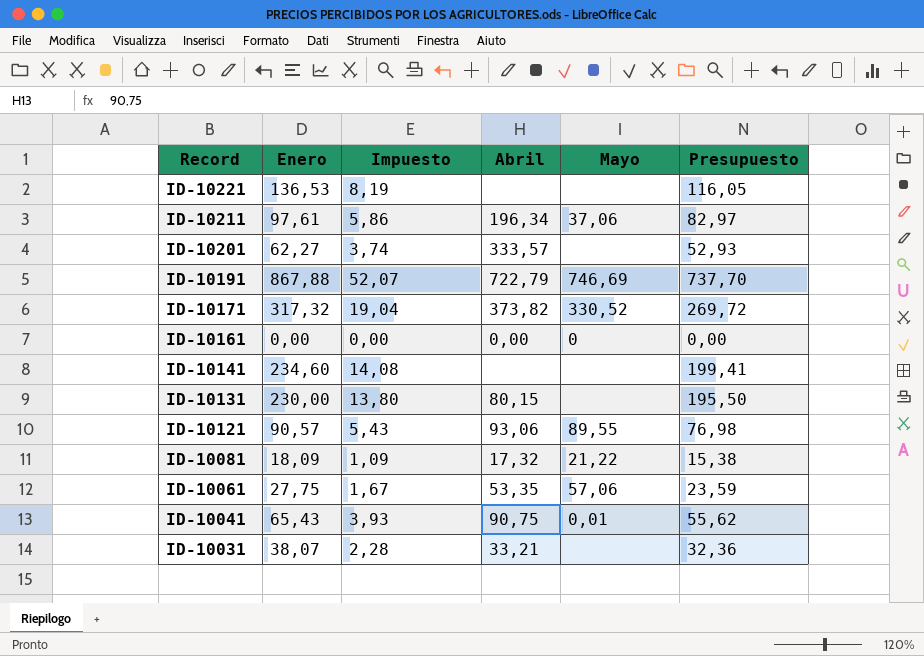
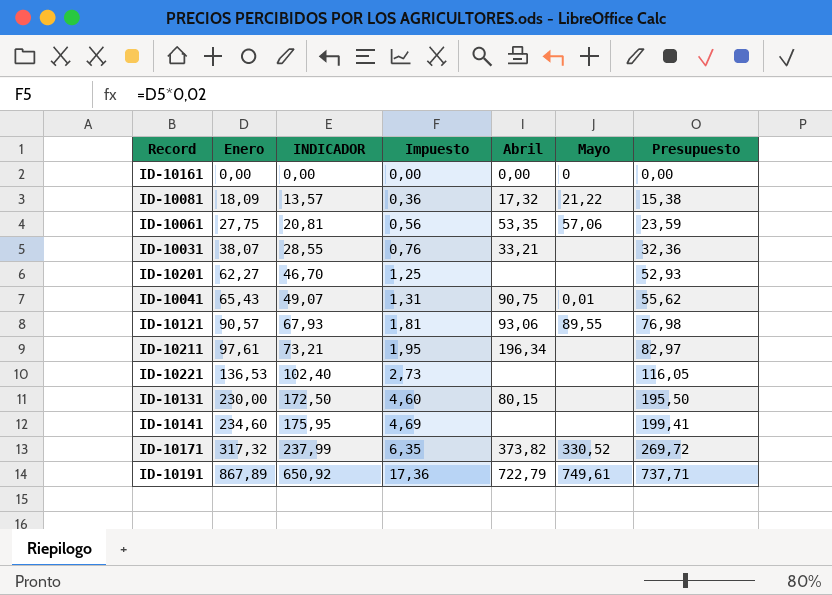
row order: Record descending -> Enero ascending
column INDICADOR | formula: none -> [Enero] * 0,75
column Impuesto | formula: [Enero] * 0,06 -> [Enero] * 0,02
ID-10201 | Abril: 333,57 -> none
ID-10211 | Mayo: 37,06 -> none
ID-10191 | Enero: 867,88 -> 867,89
ID-10191 | Mayo: 746,69 -> 749,61
ID-10191 | Presupuesto: 737,70 -> 737,71

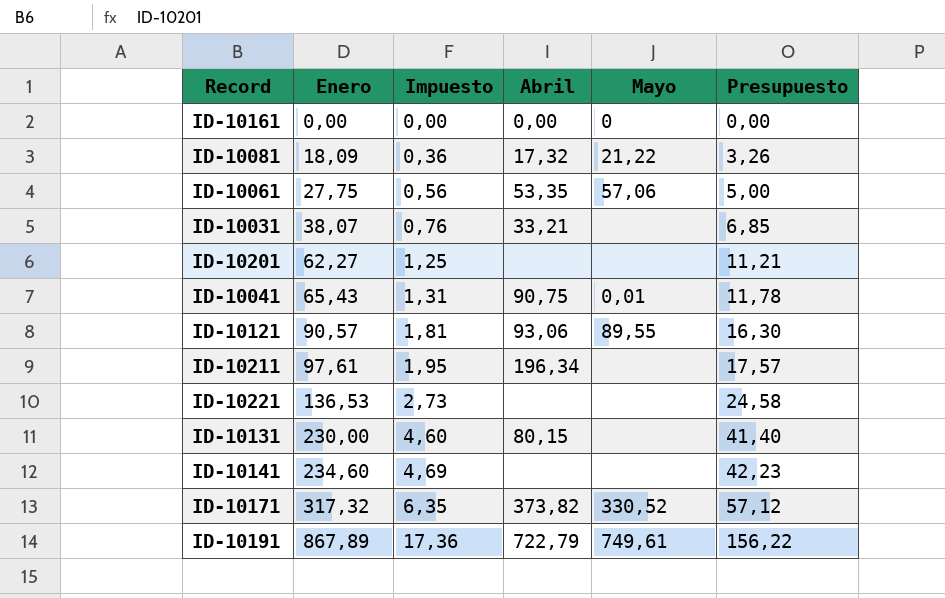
column INDICADOR | formula: [Enero] * 0,75 -> none
column Presupuesto | formula: [Enero] * 0,85 -> [Enero] * 0,18

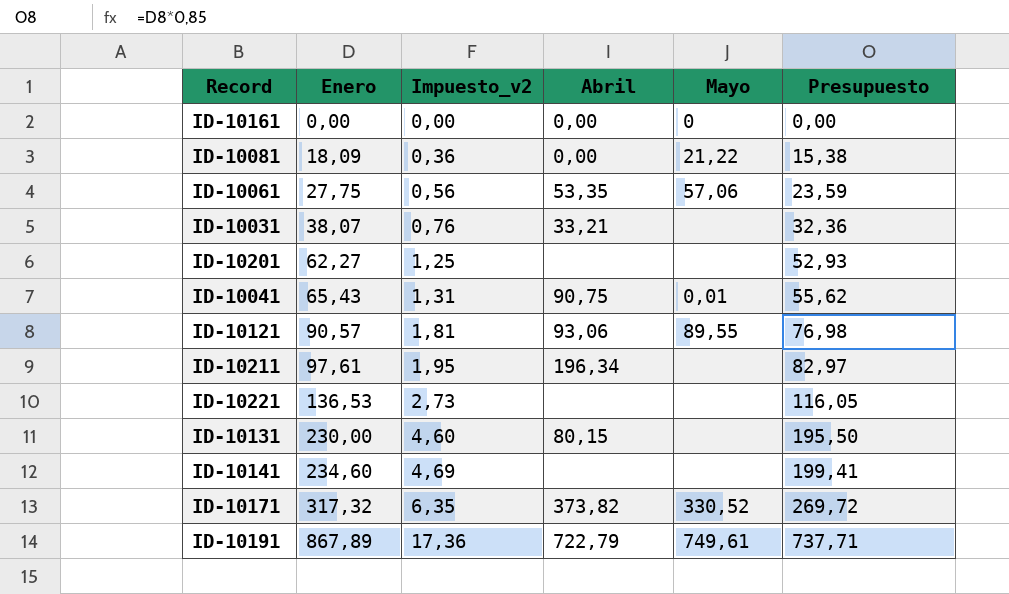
column name: Impuesto -> Impuesto_v2
column Presupuesto | formula: [Enero] * 0,18 -> [Enero] * 0,85
ID-10081 | Abril: 17,32 -> 0,00

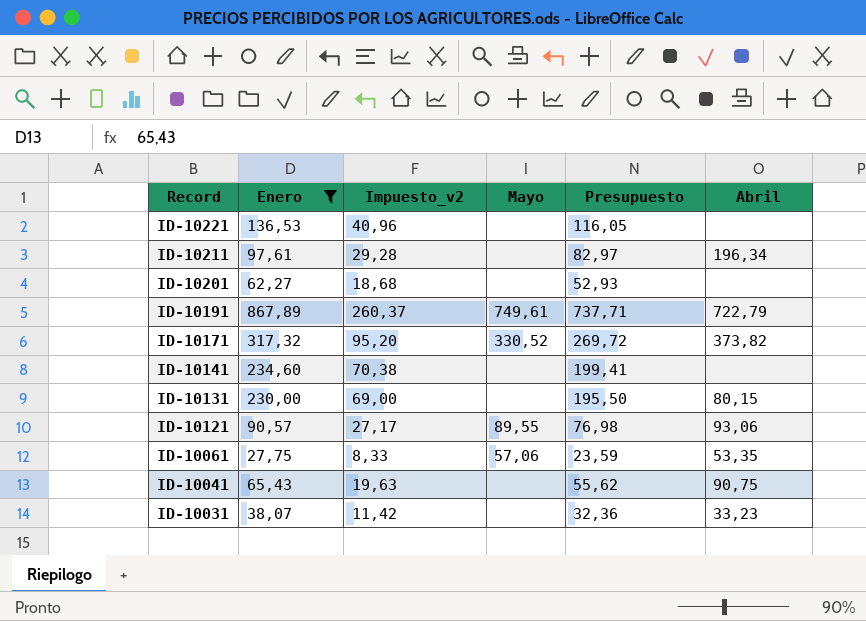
filter: none -> Enero >= 27,75
row order: Enero ascending -> Record descending
column Impuesto_v2 | formula: [Enero] * 0,02 -> [Enero] * 0,3
column Abril | position: 4 -> 6
ID-10041 | Mayo: 0,01 -> none
ID-10031 | Abril: 33,21 -> 33,23

